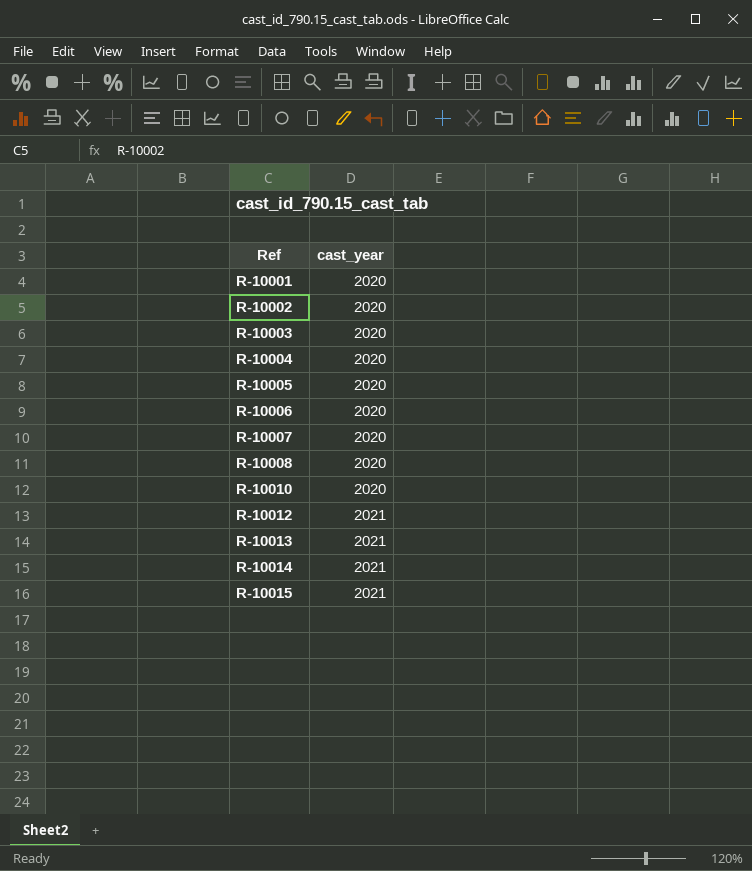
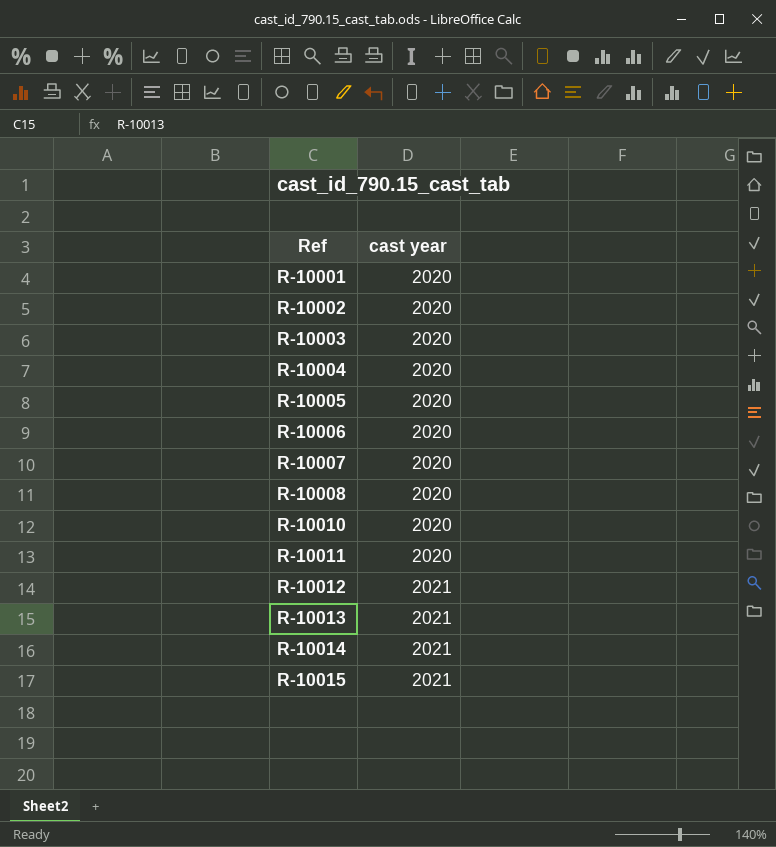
column name: cast_year -> cast year
row R-10011: none -> 2020

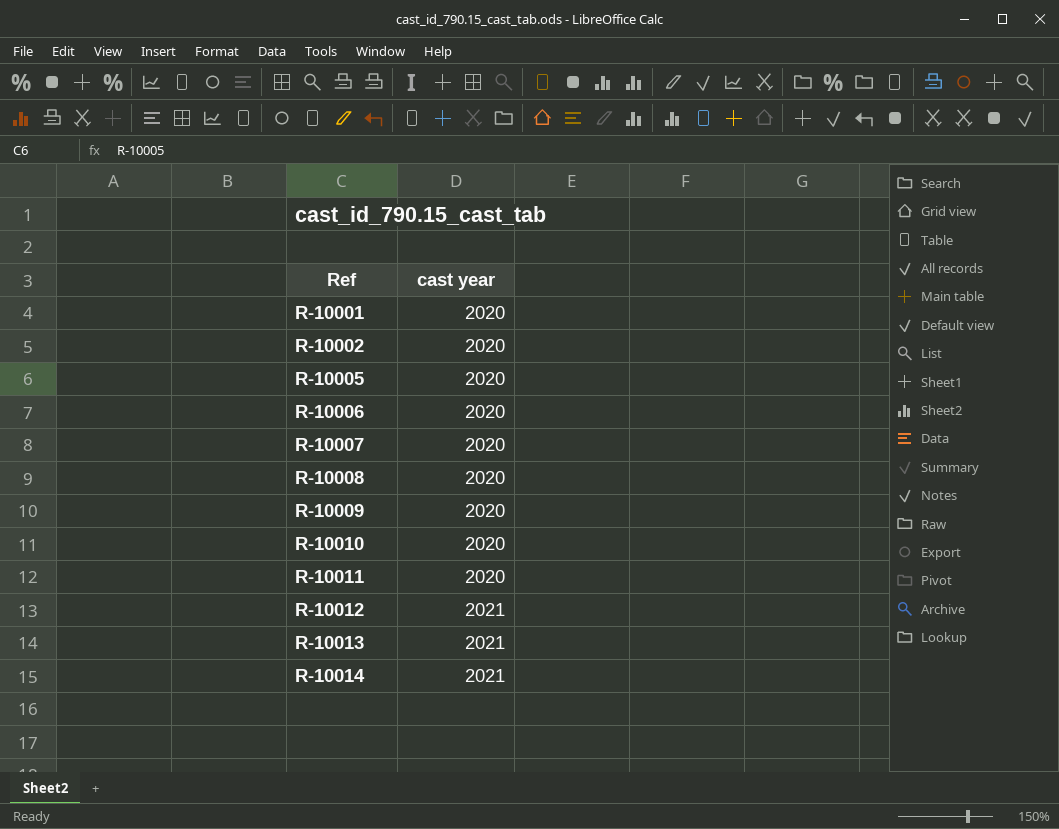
row R-10003: 2020 -> none
row R-10004: 2020 -> none
row R-10015: 2021 -> none
row R-10009: none -> 2020

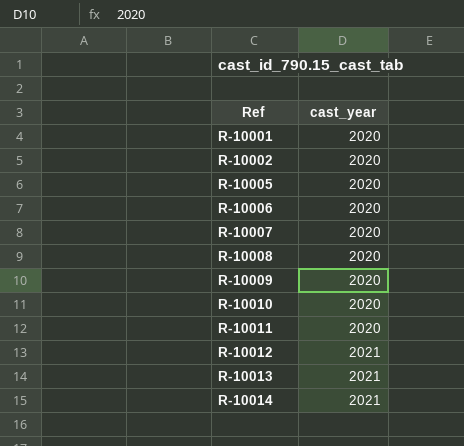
column name: cast year -> cast_year

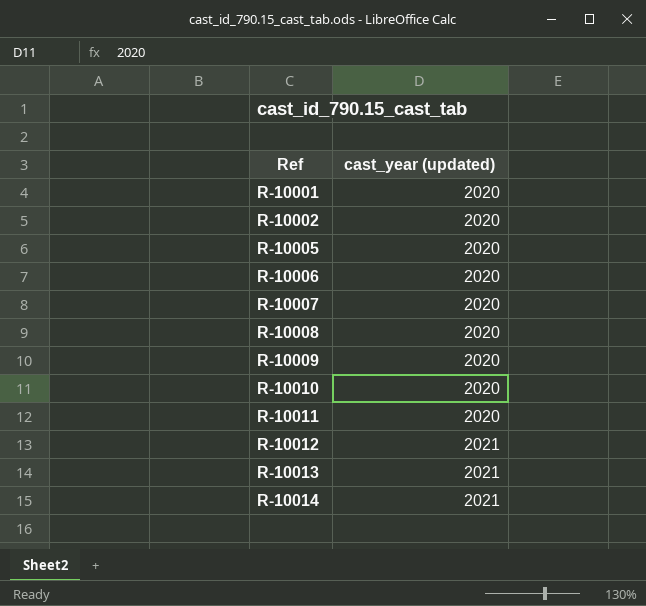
column name: cast_year -> cast_year (updated)

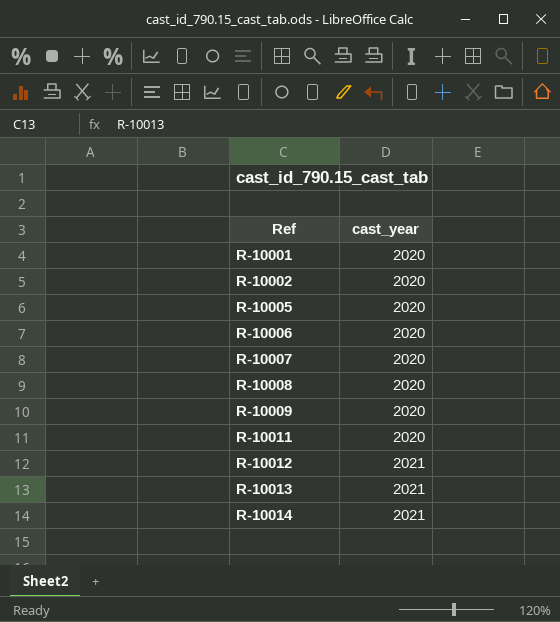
column name: cast_year (updated) -> cast_year
row R-10010: 2020 -> none

